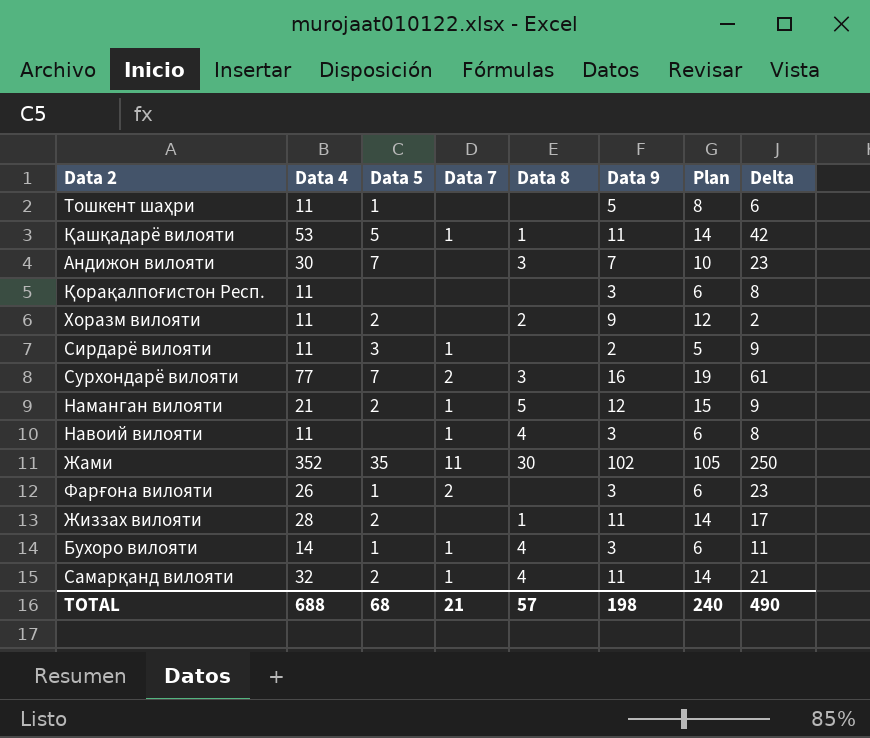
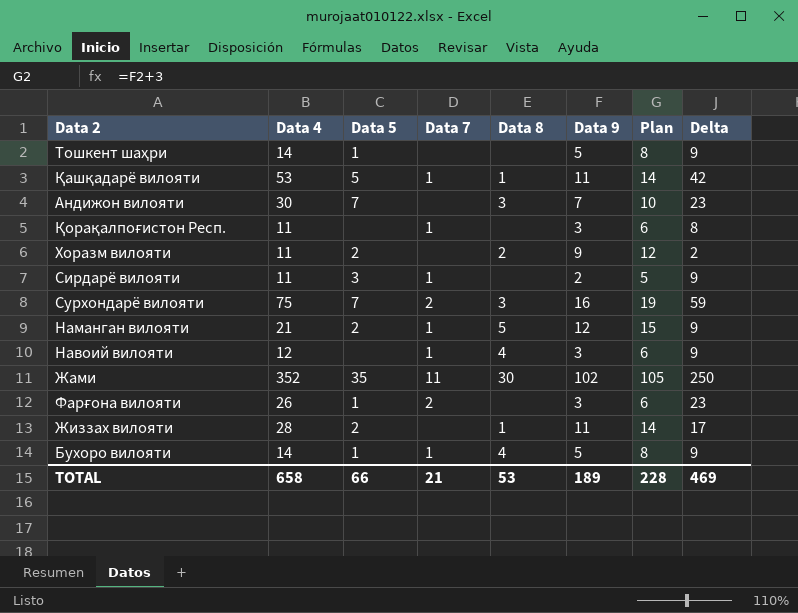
row Самарқанд вилояти: 32 | 2 | 1 | 4 | 11 | 14 | 21 -> none
Тошкент шаҳри | Data 4: 11 -> 14
Тошкент шаҳри | Delta: 6 -> 9
Қорақалпоғистон Респ. | Data 7: none -> 1
Сурхондарё вилояти | Data 4: 77 -> 75
Сурхондарё вилояти | Delta: 61 -> 59
Навоий вилояти | Data 4: 11 -> 12
Навоий вилояти | Delta: 8 -> 9
Бухоро вилояти | Data 9: 3 -> 5
Бухоро вилояти | Plan: 6 -> 8
Бухоро вилояти | Delta: 11 -> 9
TOTAL | Data 4: 688 -> 658
TOTAL | Data 5: 68 -> 66
TOTAL | Data 8: 57 -> 53
TOTAL | Data 9: 198 -> 189
TOTAL | Plan: 240 -> 228
TOTAL | Delta: 490 -> 469

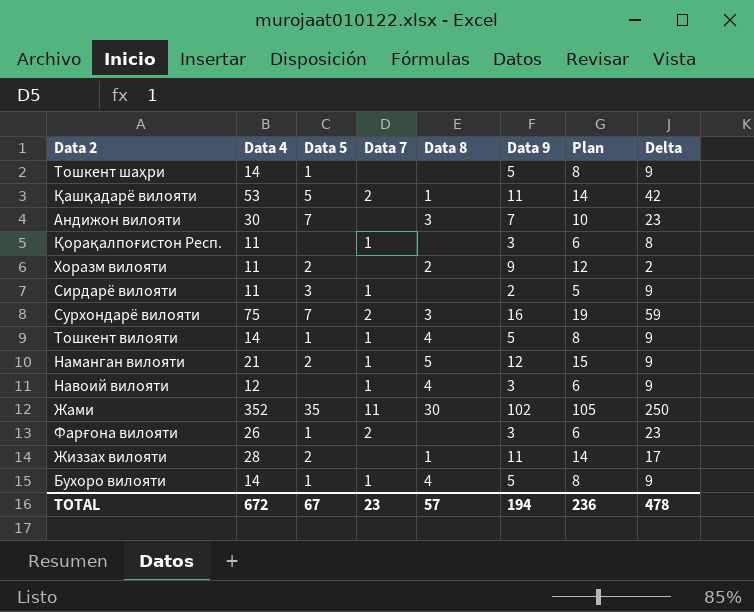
Қашқадарё вилояти | Data 7: 1 -> 2
row Тошкент вилояти: none -> 14 | 1 | 1 | 4 | 5 | 8 | 9
TOTAL | Data 4: 658 -> 672
TOTAL | Data 5: 66 -> 67
TOTAL | Data 7: 21 -> 23
TOTAL | Data 8: 53 -> 57
TOTAL | Data 9: 189 -> 194
TOTAL | Plan: 228 -> 236
TOTAL | Delta: 469 -> 478

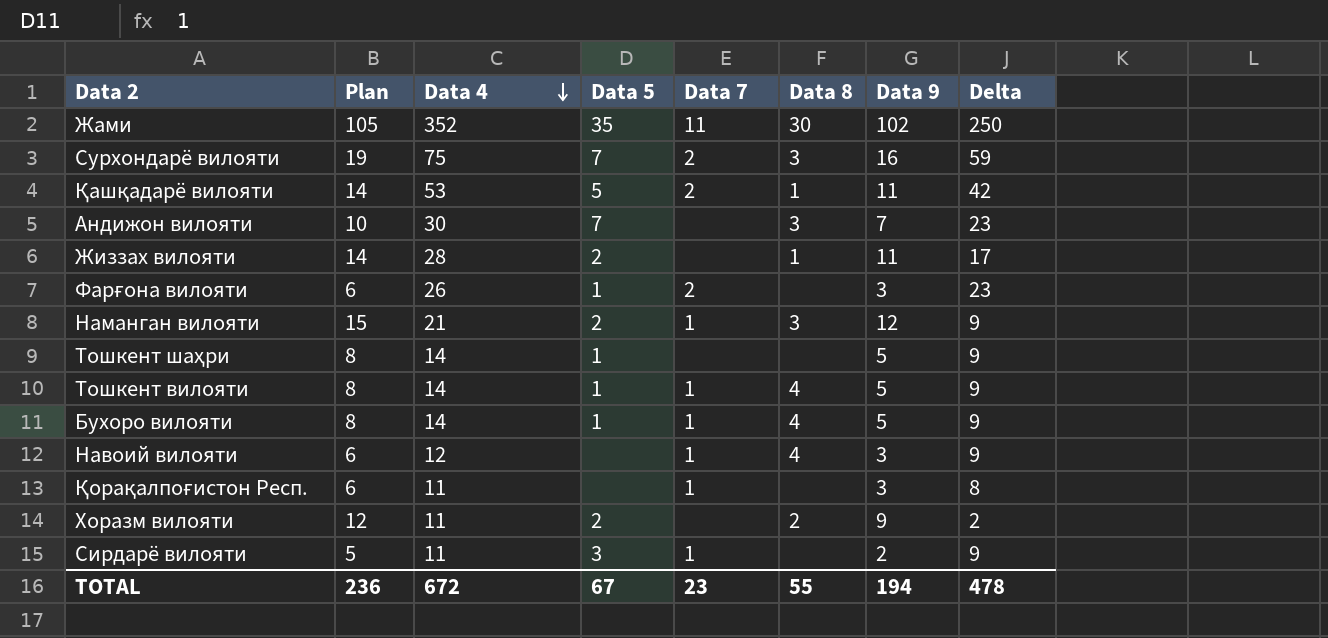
row order: none -> Data 4 descending
column Plan | position: 7 -> 2
Наманган вилояти | Data 8: 5 -> 3
TOTAL | Data 8: 57 -> 55

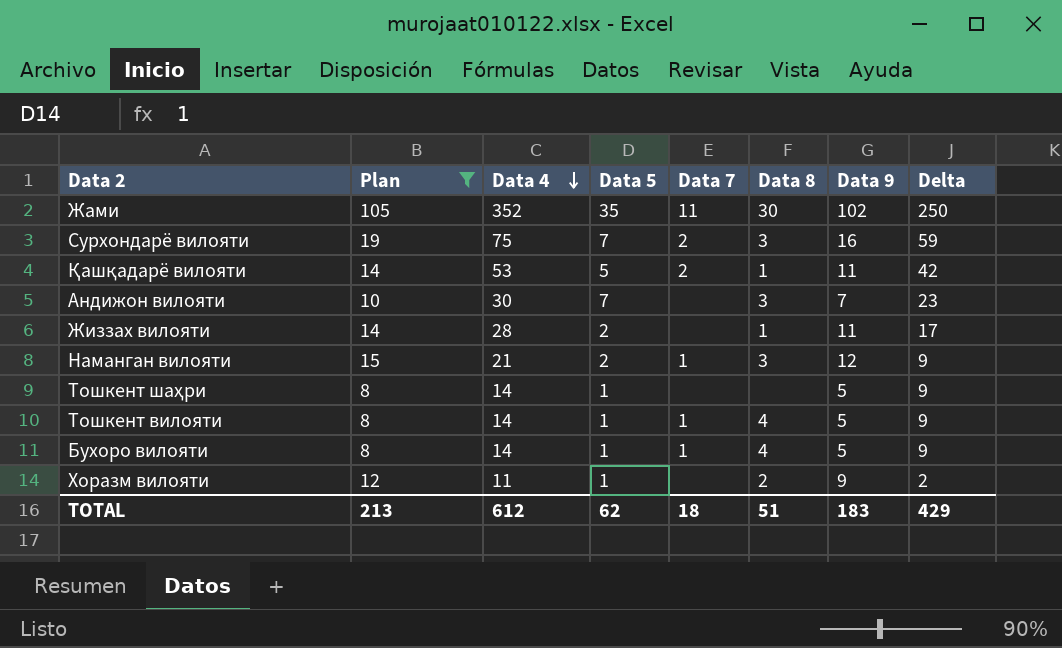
filter: none -> Plan >= 8
Хоразм вилояти | Data 5: 2 -> 1
TOTAL | Plan: 236 -> 213
TOTAL | Data 4: 672 -> 612
TOTAL | Data 5: 67 -> 62
TOTAL | Data 7: 23 -> 18
TOTAL | Data 8: 55 -> 51
TOTAL | Data 9: 194 -> 183
TOTAL | Delta: 478 -> 429

